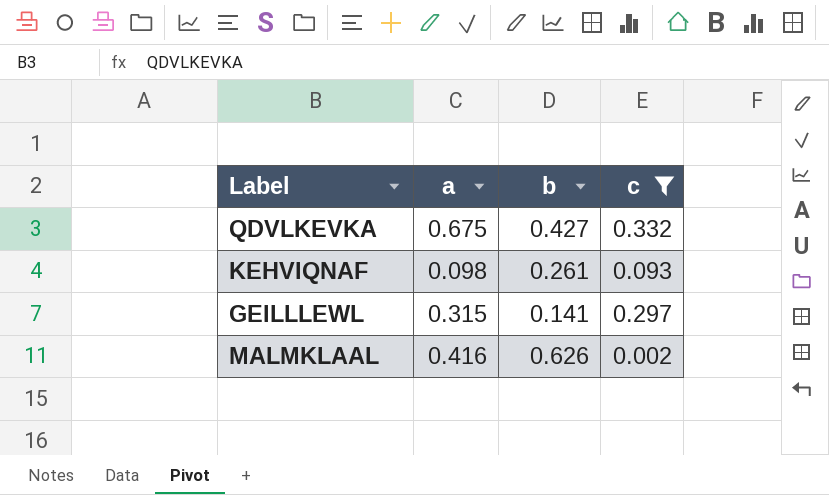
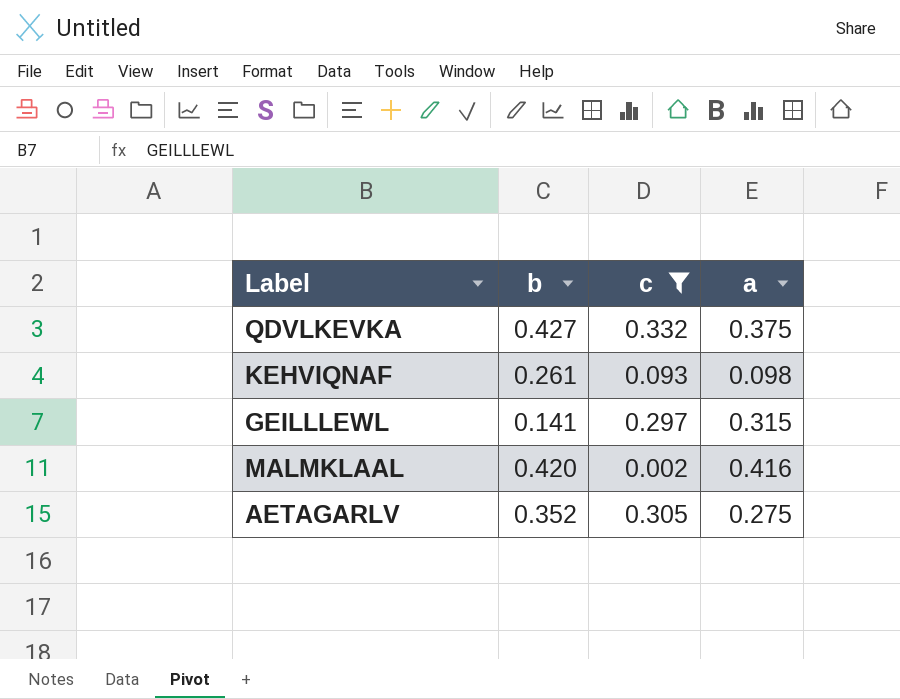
column a | position: 2 -> 4
QDVLKEVKA | a: 0.675 -> 0.375
MALMKLAAL | b: 0.626 -> 0.420
row AETAGARLV: none -> 0.352 | 0.305 | 0.275

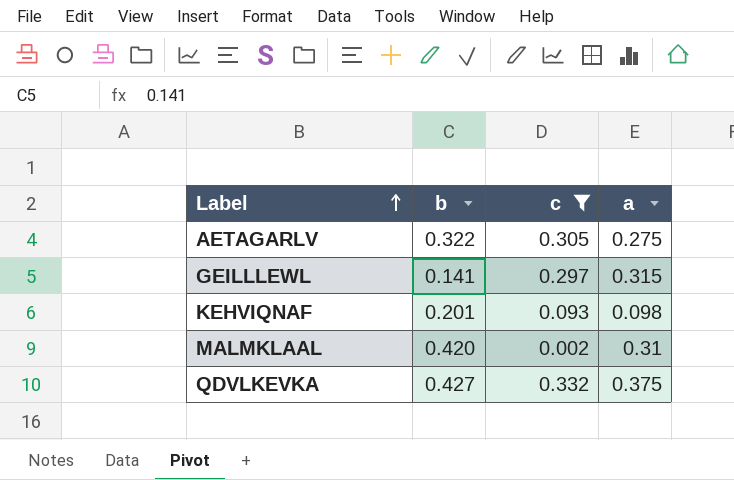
row order: none -> Label ascending
AETAGARLV | b: 0.352 -> 0.322
KEHVIQNAF | b: 0.261 -> 0.201
MALMKLAAL | a: 0.416 -> 0.31

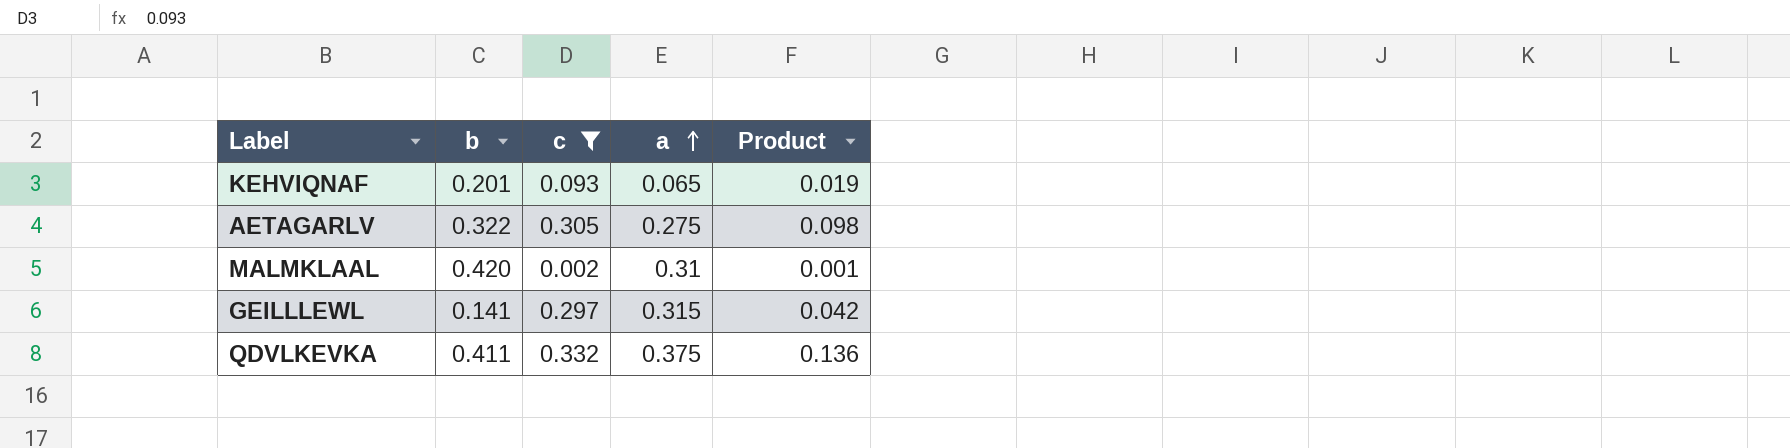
row order: Label ascending -> a ascending
column Product | formula: none -> [b] * [c]
KEHVIQNAF | a: 0.098 -> 0.065
QDVLKEVKA | b: 0.427 -> 0.411

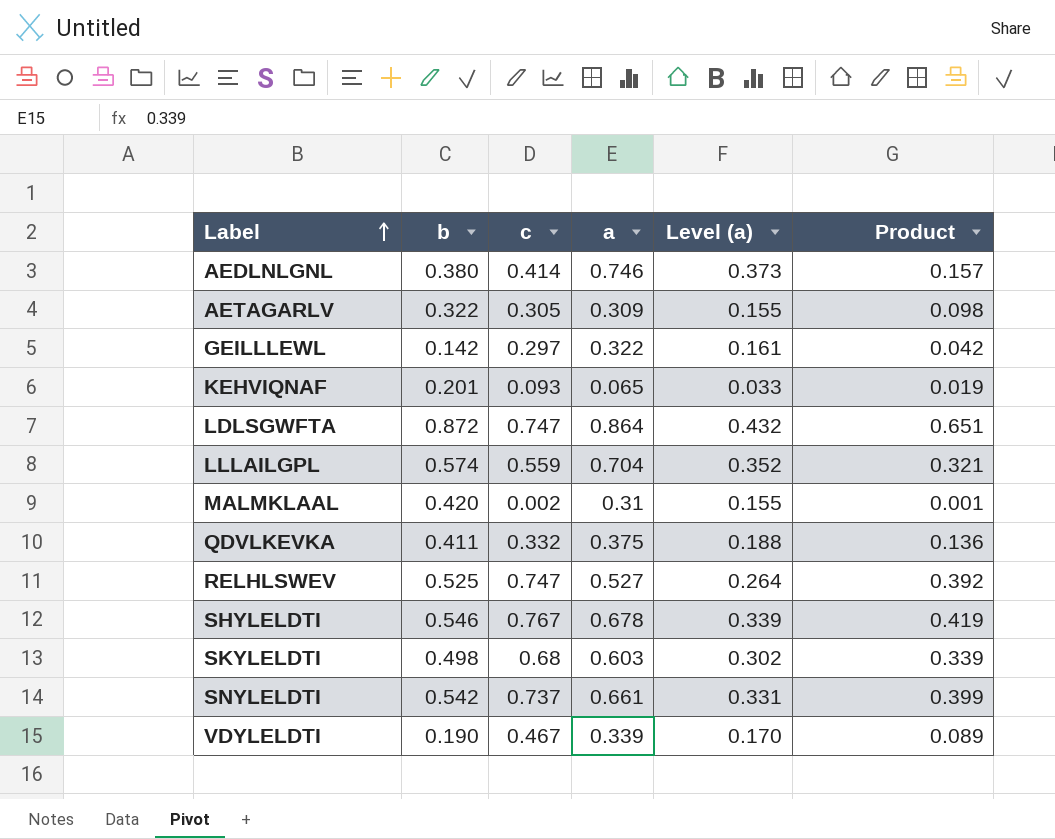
filter: c <= 0.332 -> none
row order: a ascending -> Label ascending
column Level (a) | formula: none -> [a] * 0.5
AETAGARLV | a: 0.275 -> 0.309
GEILLLEWL | b: 0.141 -> 0.142
GEILLLEWL | a: 0.315 -> 0.322

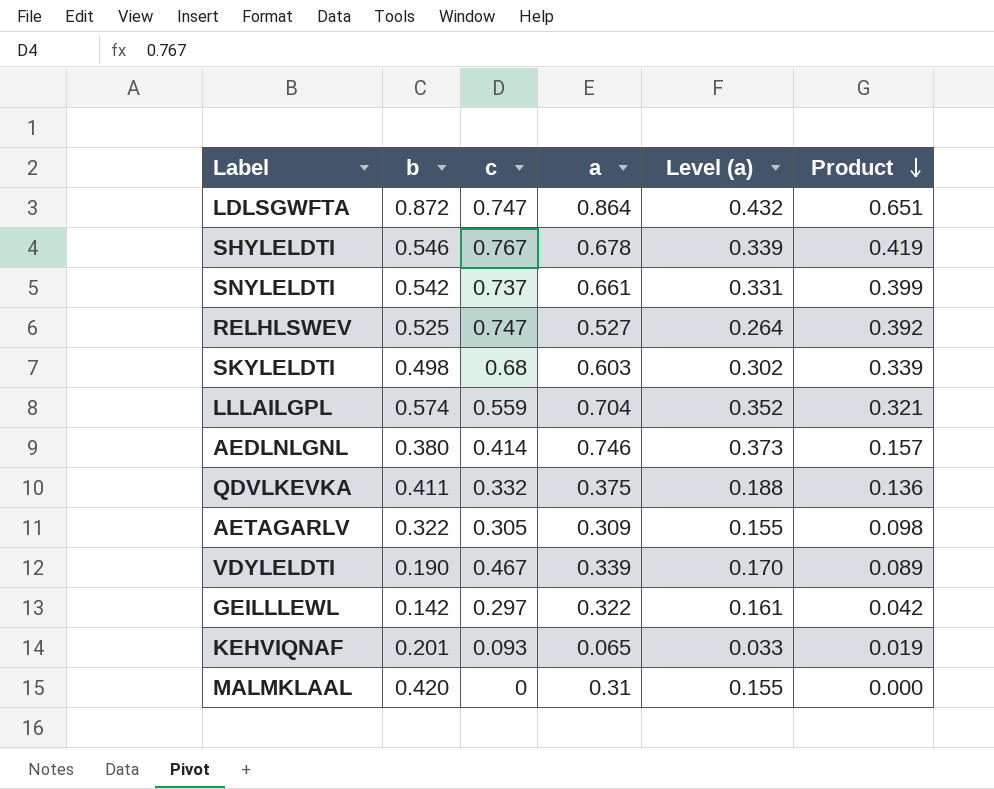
row order: Label ascending -> Product descending
MALMKLAAL | c: 0.002 -> 0
MALMKLAAL | Product: 0.001 -> 0.000

